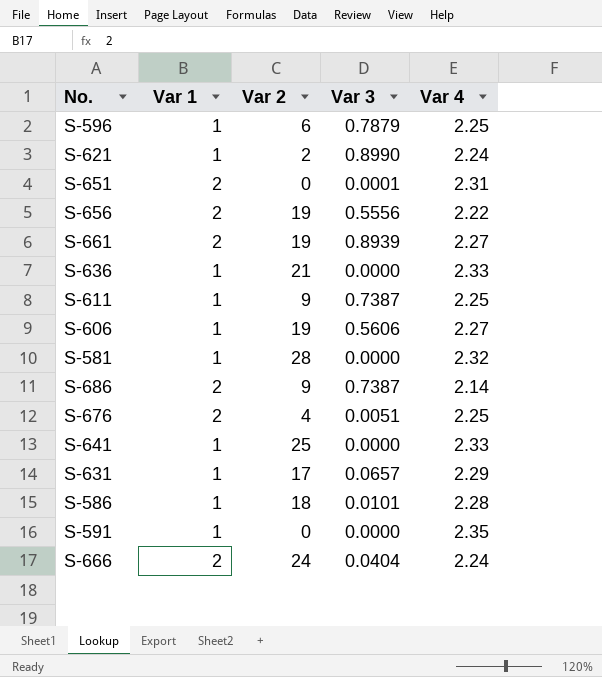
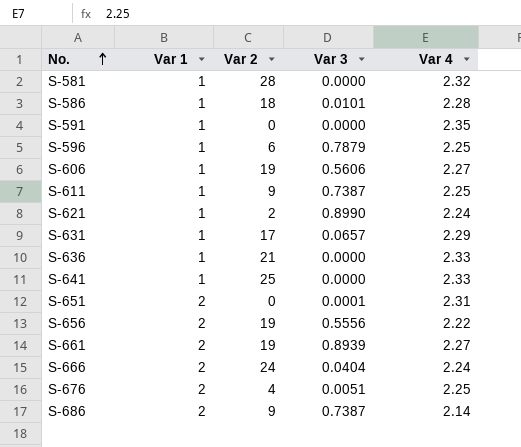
row order: none -> No. ascending

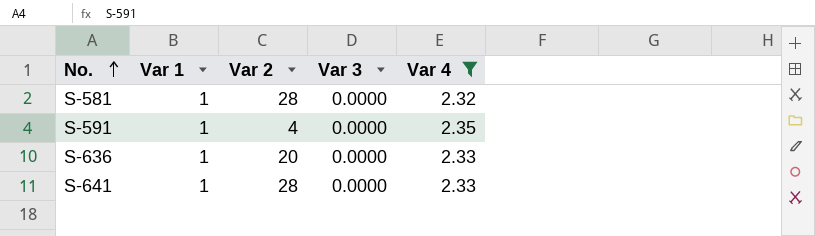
filter: none -> Var 4 >= 2.32
S-591 | Var 2: 0 -> 4
S-636 | Var 2: 21 -> 20
S-641 | Var 2: 25 -> 28

